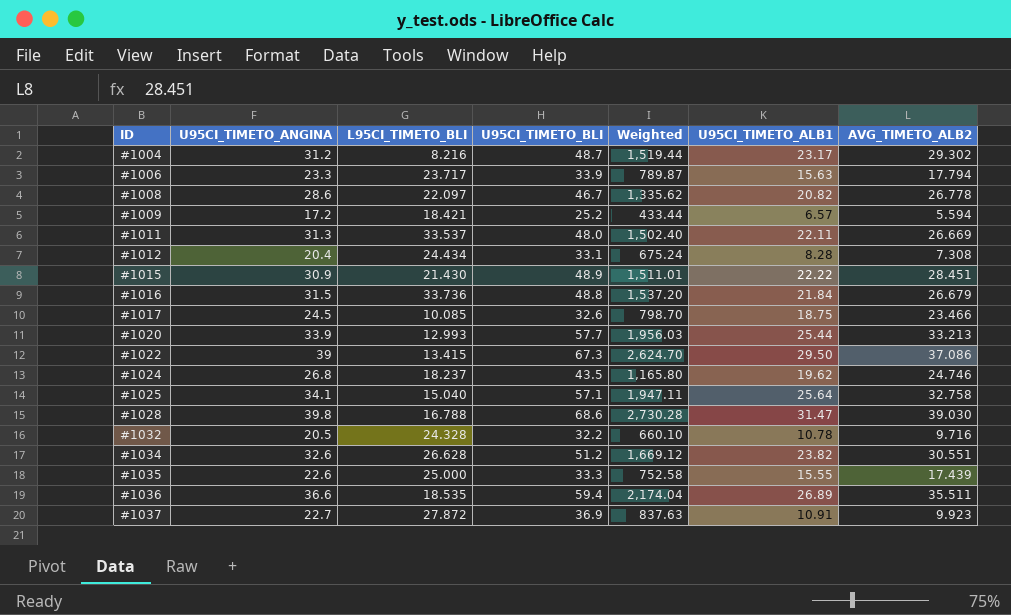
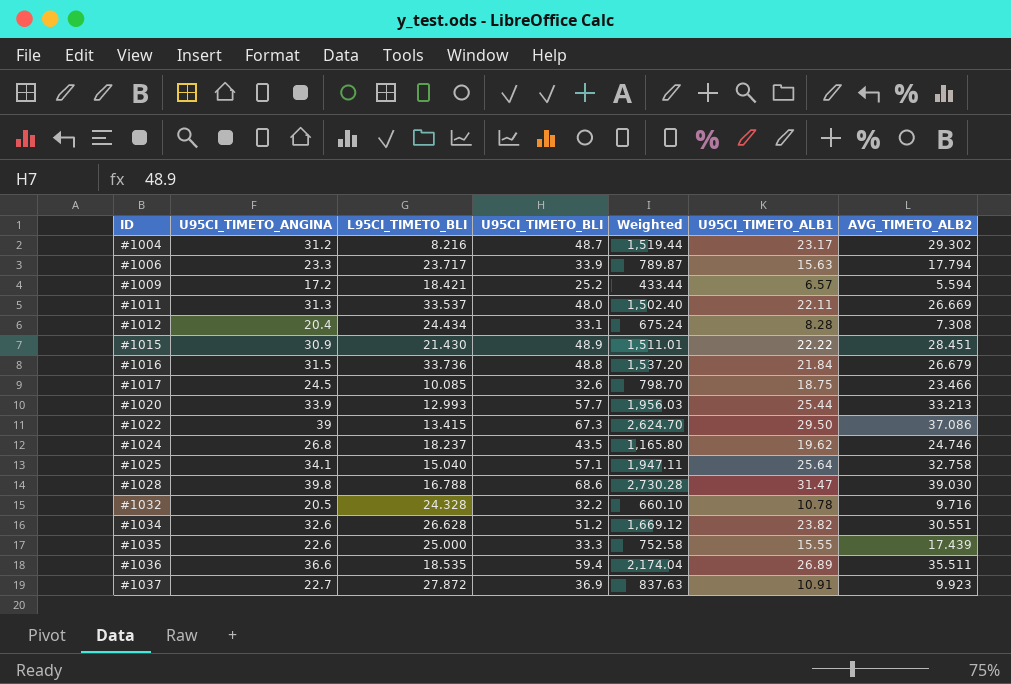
row #1008: 28.6 | 22.097 | 46.7 | 1,335.62 | 20.82 | 26.778 -> none

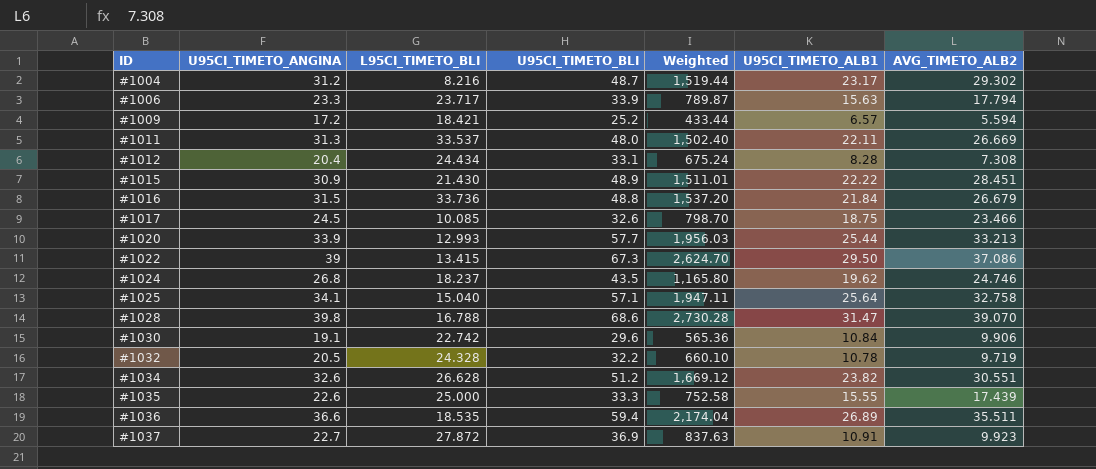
#1028 | AVG_TIMETO_ALB2: 39.030 -> 39.070
row #1030: none -> 19.1 | 22.742 | 29.6 | 565.36 | 10.84 | 9.906
#1032 | AVG_TIMETO_ALB2: 9.716 -> 9.719

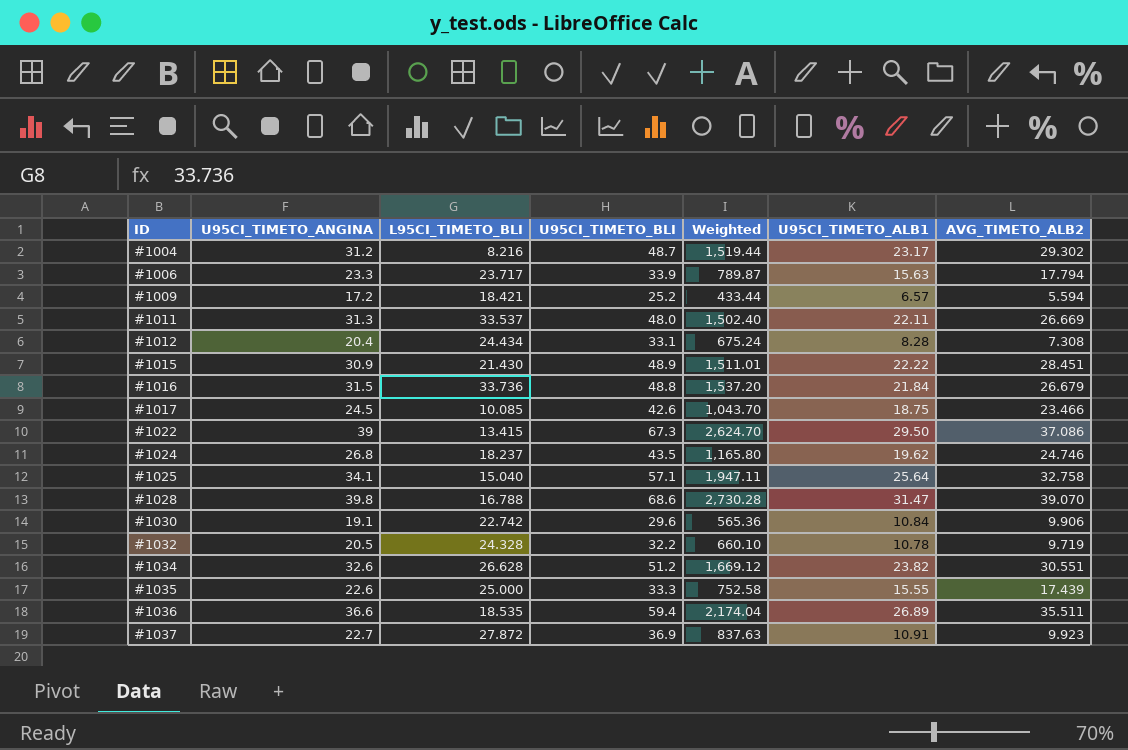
row #1020: 33.9 | 12.993 | 57.7 | 1,956.03 | 25.44 | 33.213 -> none
#1017 | U95CI_TIMETO_BLI: 32.6 -> 42.6
#1017 | Weighted: 798.70 -> 1,043.70

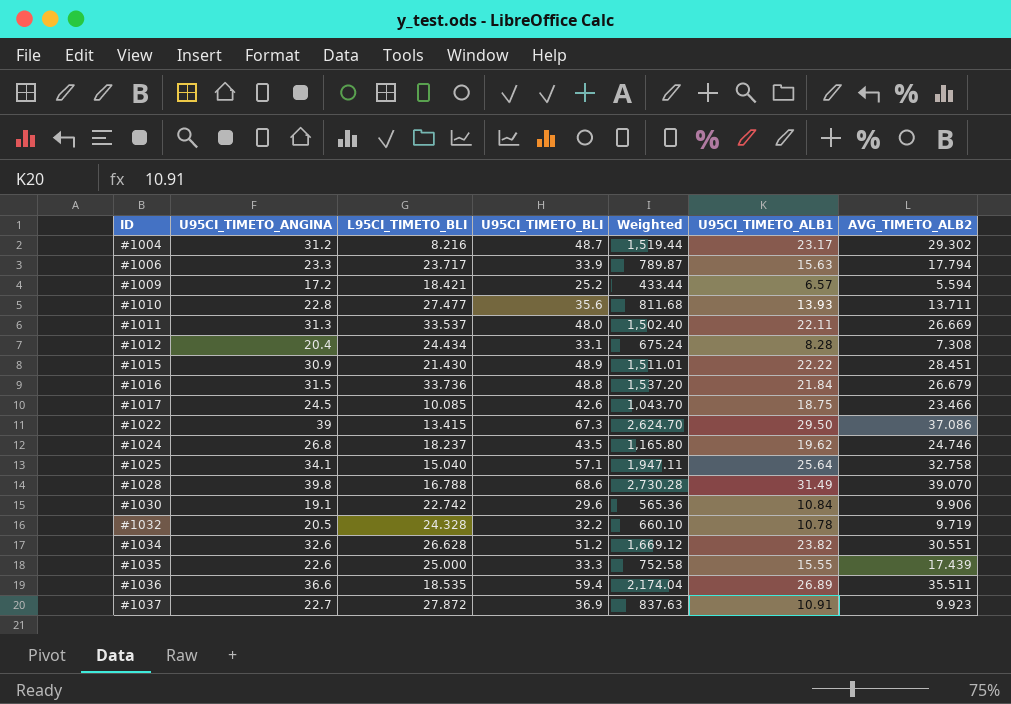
row #1010: none -> 22.8 | 27.477 | 35.6 | 811.68 | 13.93 | 13.711
#1028 | U95CI_TIMETO_ALB1: 31.47 -> 31.49

